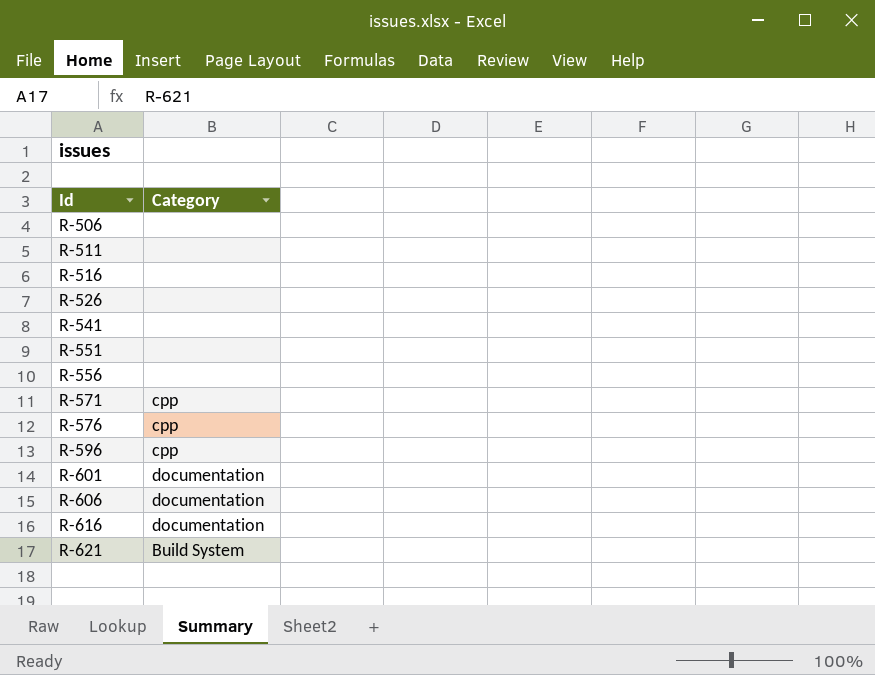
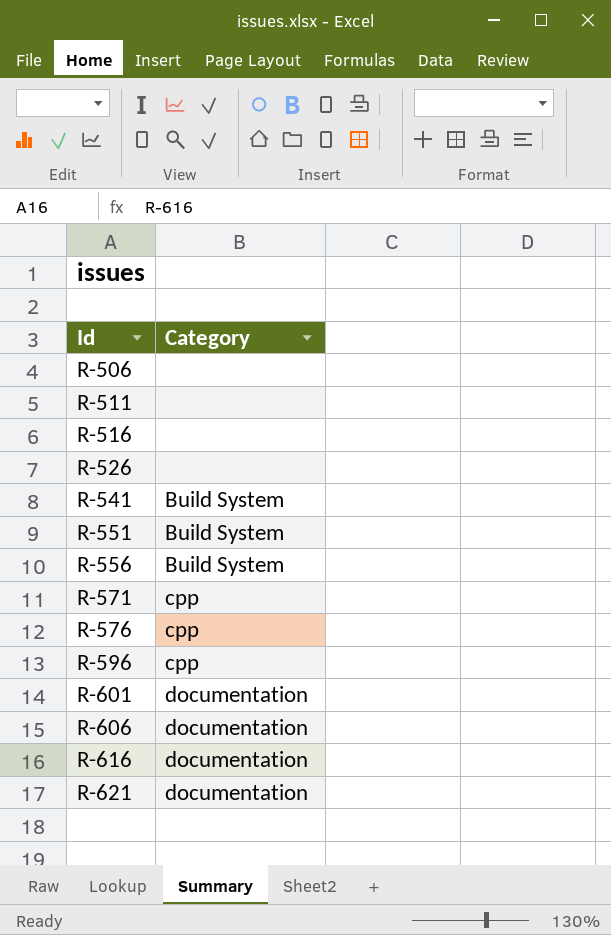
R-541 | Category: none -> Build System
R-551 | Category: none -> Build System
R-556 | Category: none -> Build System
R-621 | Category: Build System -> documentation

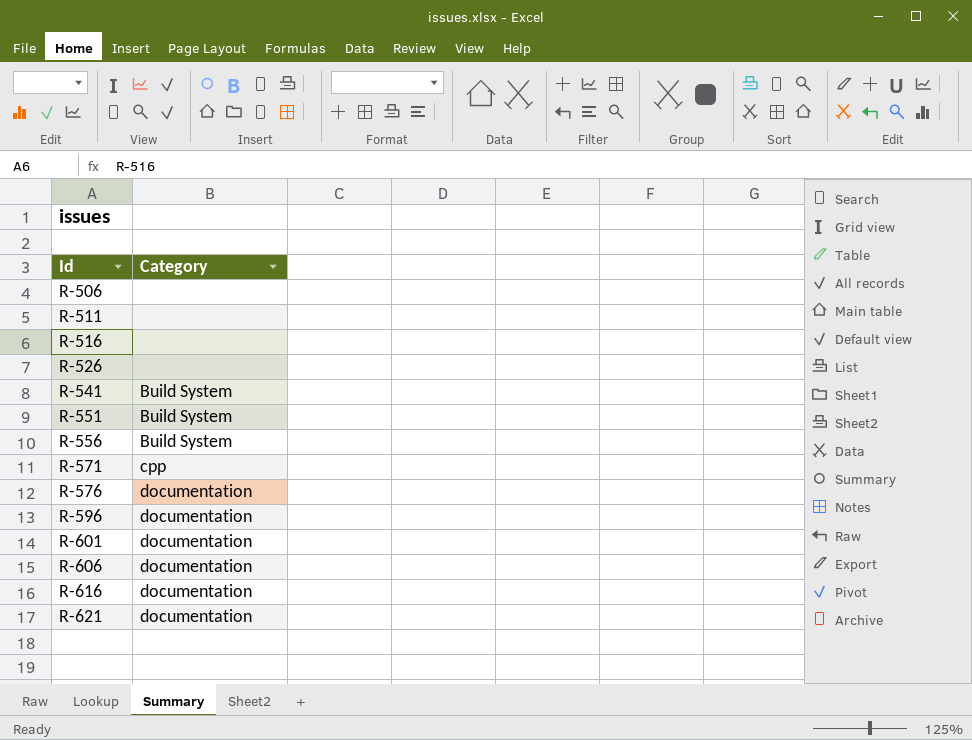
R-576 | Category: cpp -> documentation
R-596 | Category: cpp -> documentation

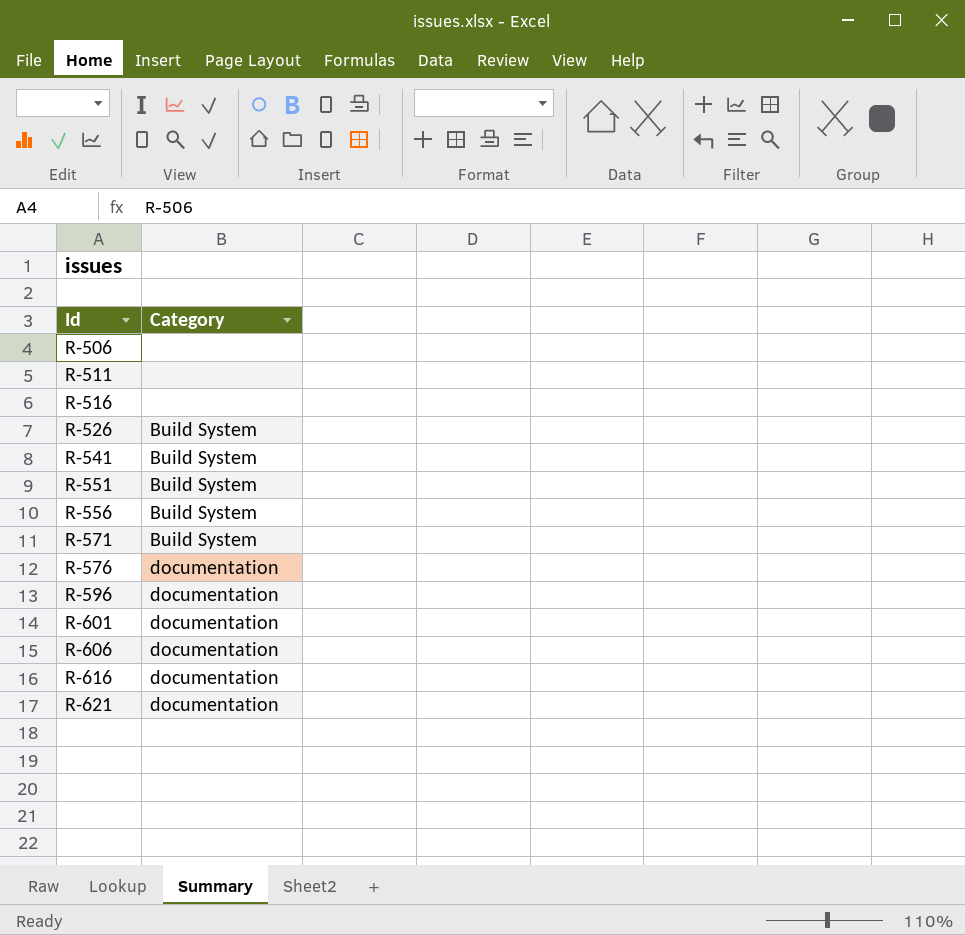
R-526 | Category: none -> Build System
R-571 | Category: cpp -> Build System

